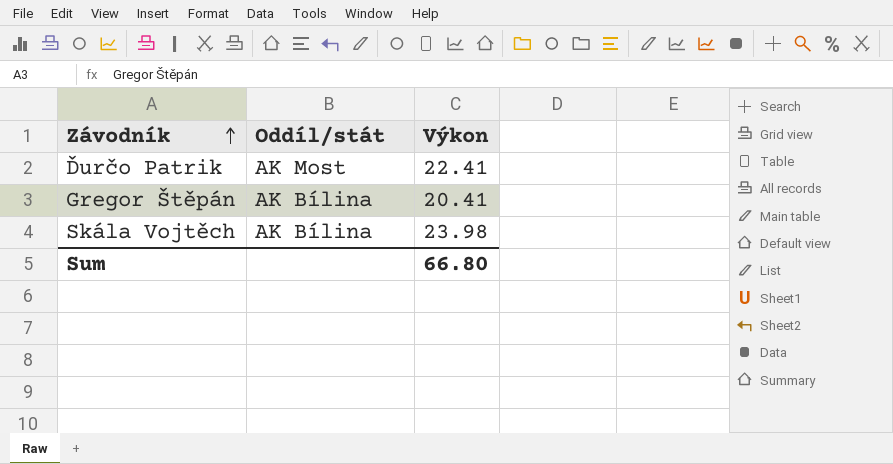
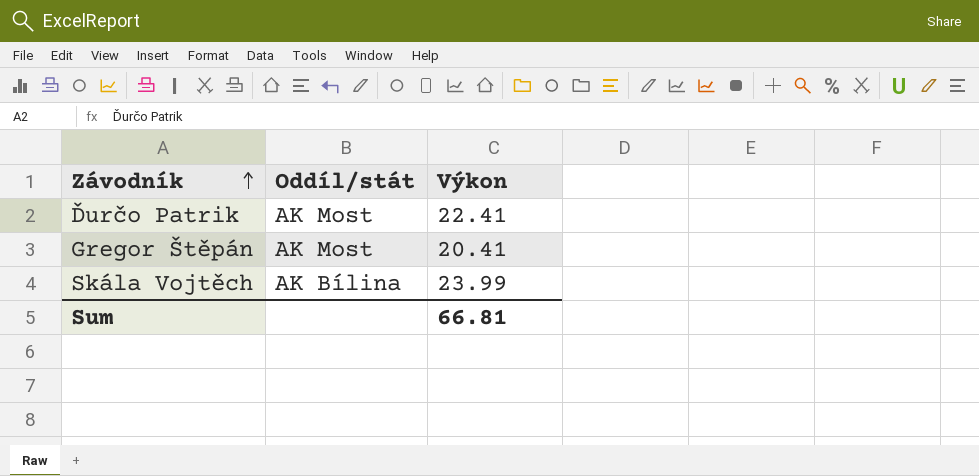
Gregor Štěpán | Oddíl/stát: AK Bílina -> AK Most
Skála Vojtěch | Výkon: 23.98 -> 23.99
Sum | Výkon: 66.80 -> 66.81

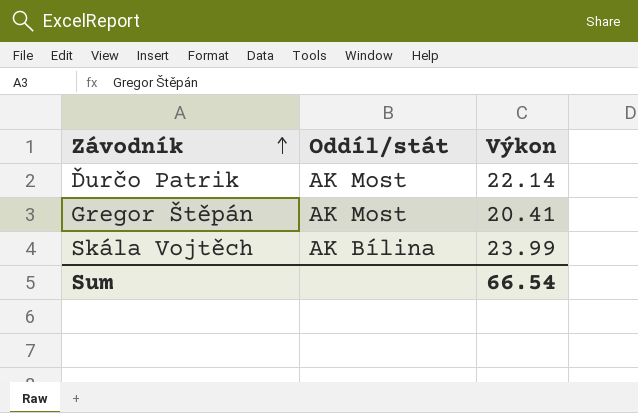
Ďurčo Patrik | Výkon: 22.41 -> 22.14
Sum | Výkon: 66.81 -> 66.54

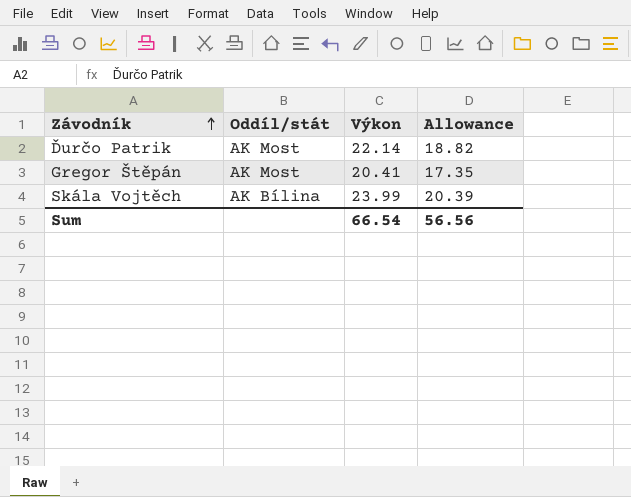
column Allowance | formula: none -> [Výkon] * 0.85

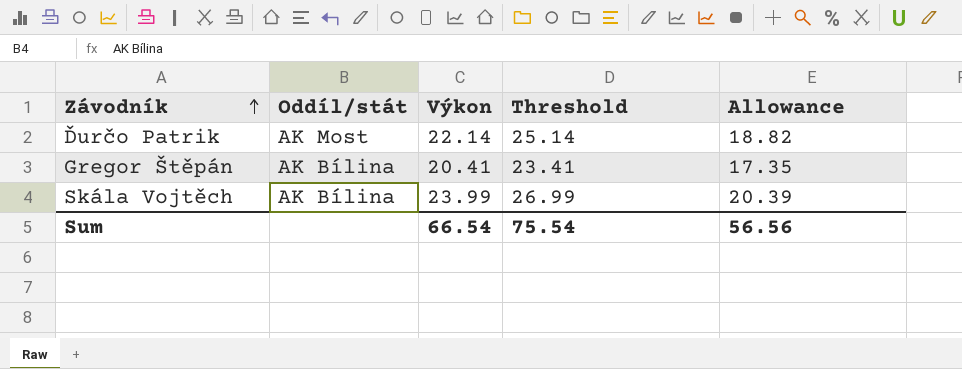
column Threshold | formula: none -> [Výkon] + 3
Gregor Štěpán | Oddíl/stát: AK Most -> AK Bílina

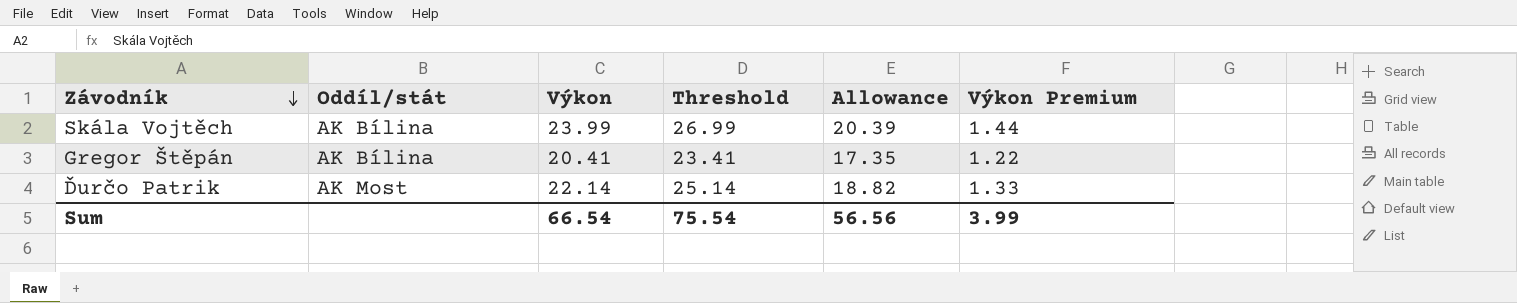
row order: Závodník ascending -> Závodník descending
column Výkon Premium | formula: none -> [Výkon] * 0.06

